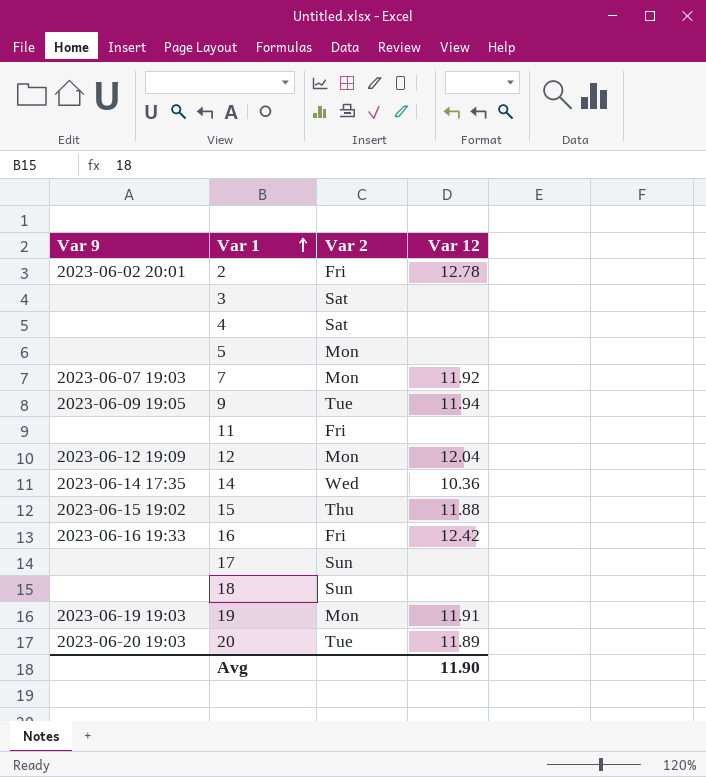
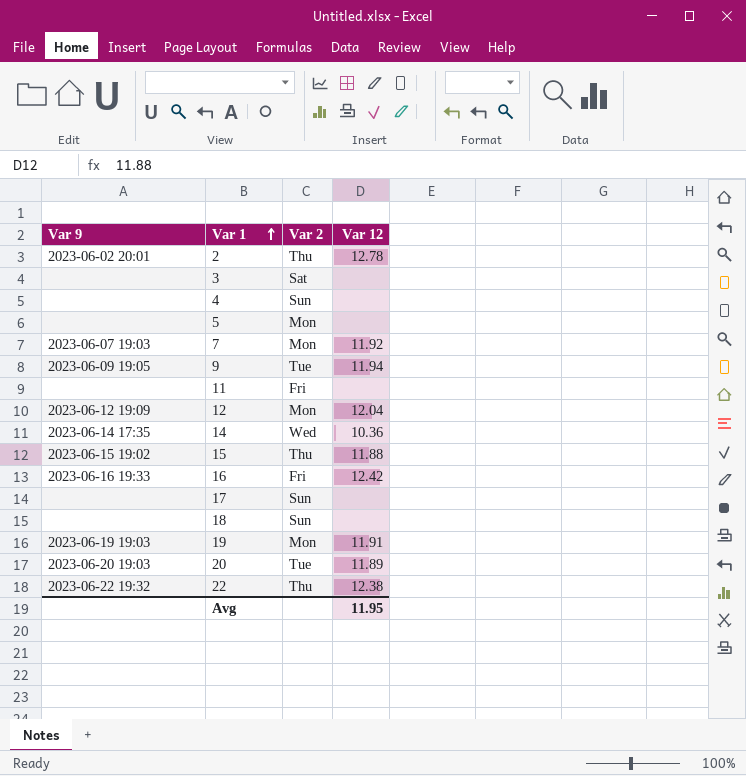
2 | Var 2: Fri -> Thu
4 | Var 2: Sat -> Sun
row 22: none -> 2023-06-22 19:32 | Thu | 12.38
Avg | Var 12: 11.90 -> 11.95

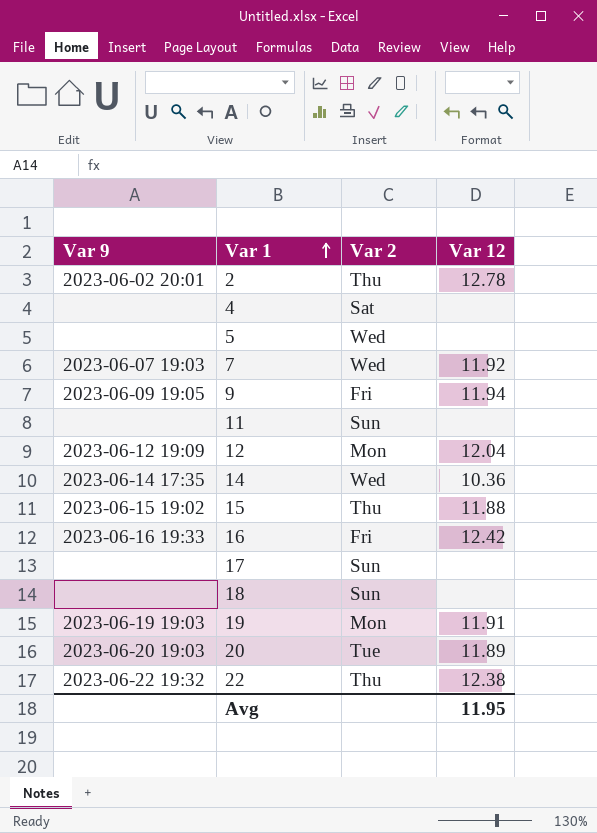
row 3: none | Sat | none -> none
4 | Var 2: Sun -> Sat
5 | Var 2: Mon -> Wed
7 | Var 2: Mon -> Wed
9 | Var 2: Tue -> Fri
11 | Var 2: Fri -> Sun

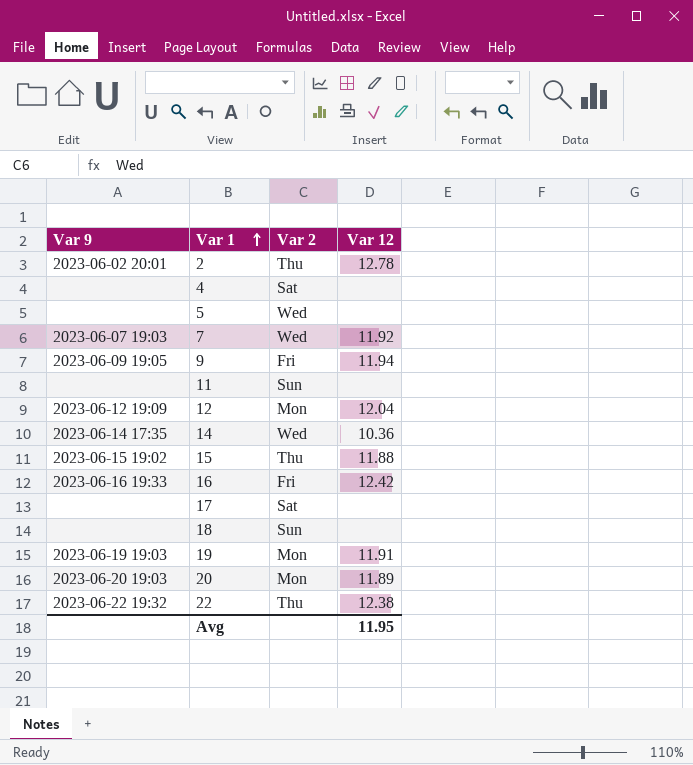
17 | Var 2: Sun -> Sat
20 | Var 2: Tue -> Mon

